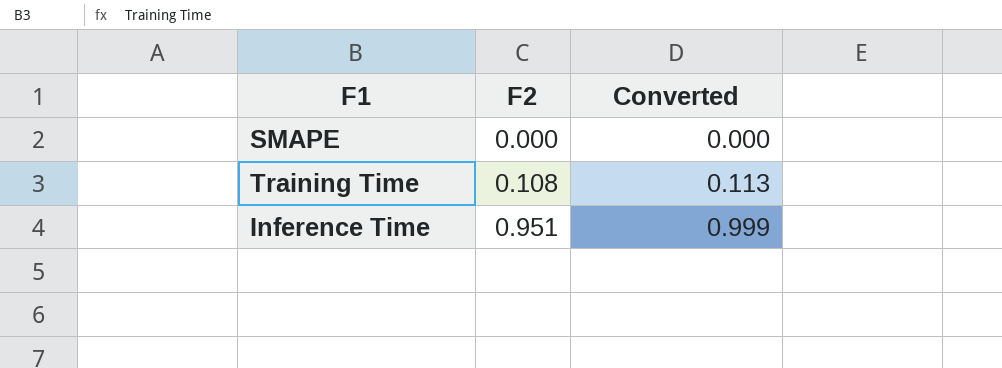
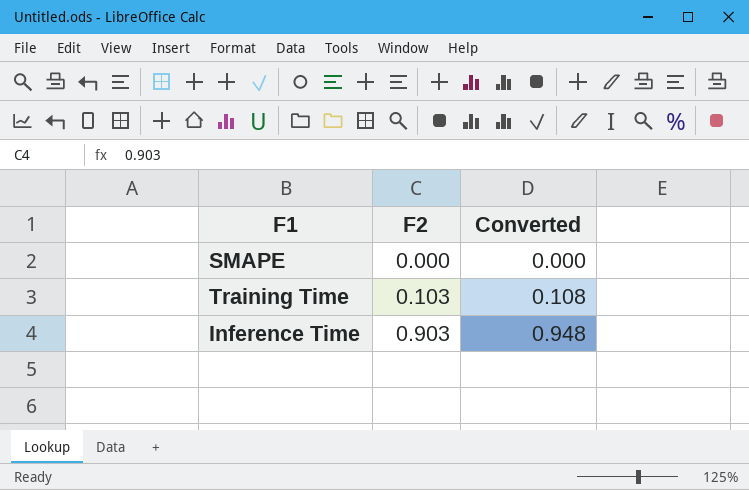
Training Time | F2: 0.108 -> 0.103
Training Time | Converted: 0.113 -> 0.108
Inference Time | F2: 0.951 -> 0.903
Inference Time | Converted: 0.999 -> 0.948

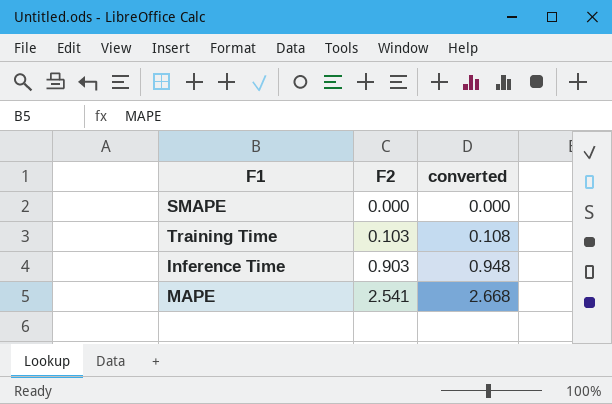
column name: Converted -> converted
row MAPE: none -> 2.541 | 2.668

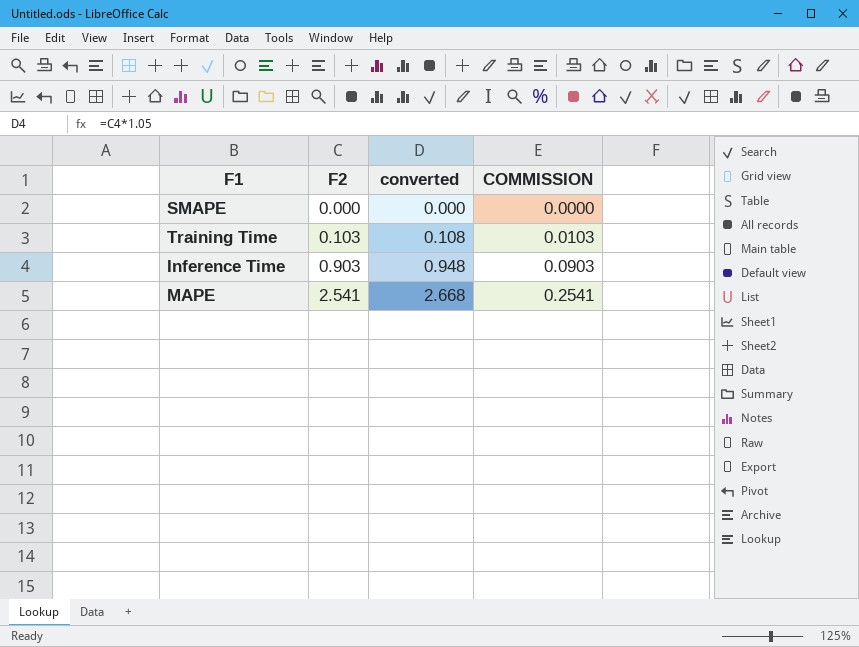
column COMMISSION | formula: none -> [F2] * 0.1

